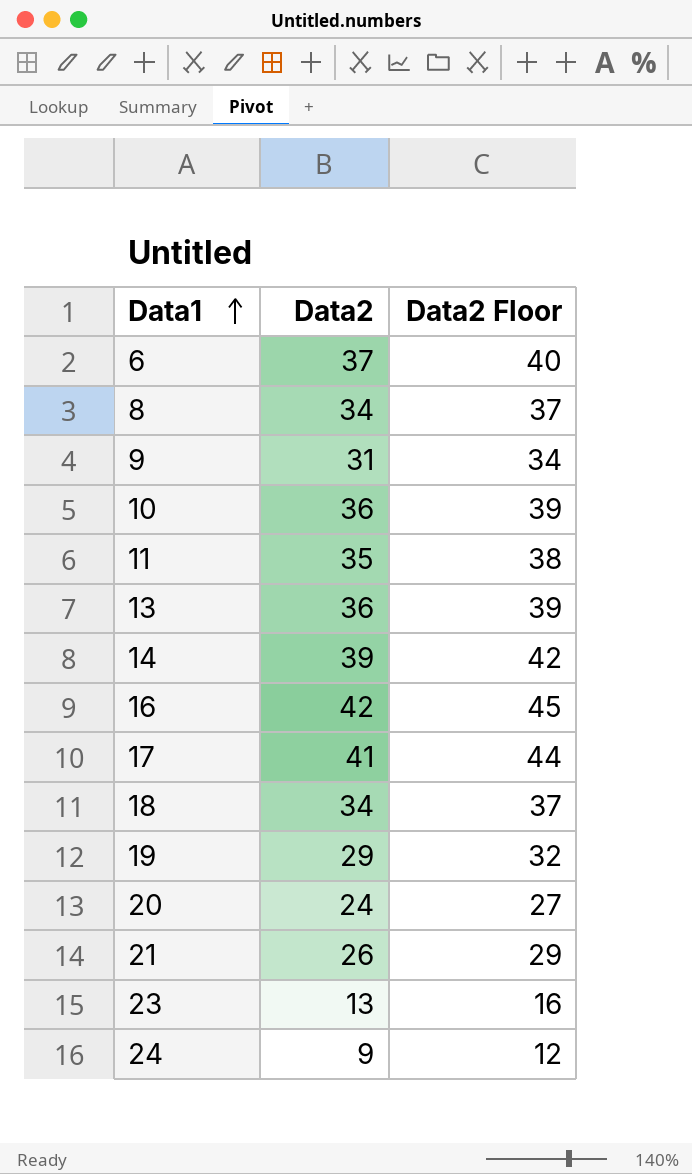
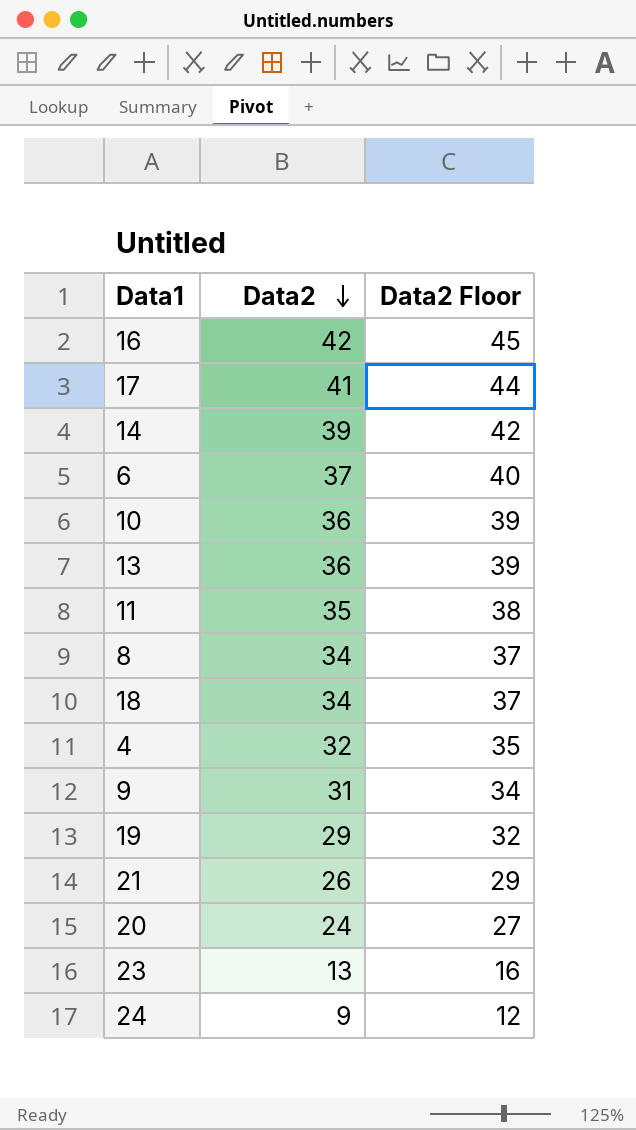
row order: Data1 ascending -> Data2 descending
row 4: none -> 32 | 35

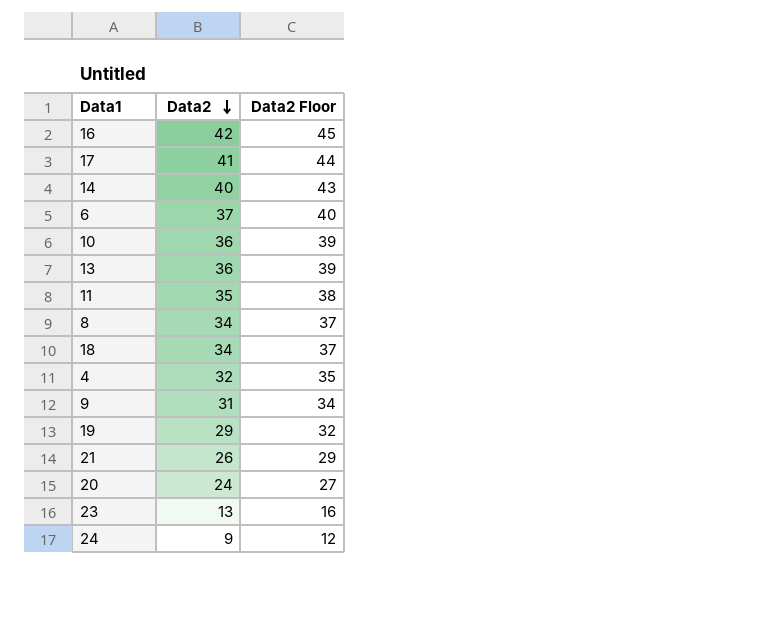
14 | Data2: 39 -> 40
14 | Data2 Floor: 42 -> 43

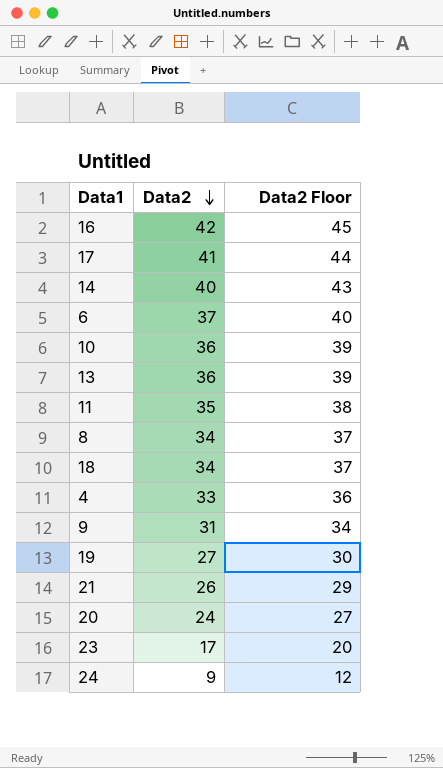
4 | Data2: 32 -> 33
4 | Data2 Floor: 35 -> 36
19 | Data2: 29 -> 27
19 | Data2 Floor: 32 -> 30
23 | Data2: 13 -> 17
23 | Data2 Floor: 16 -> 20

